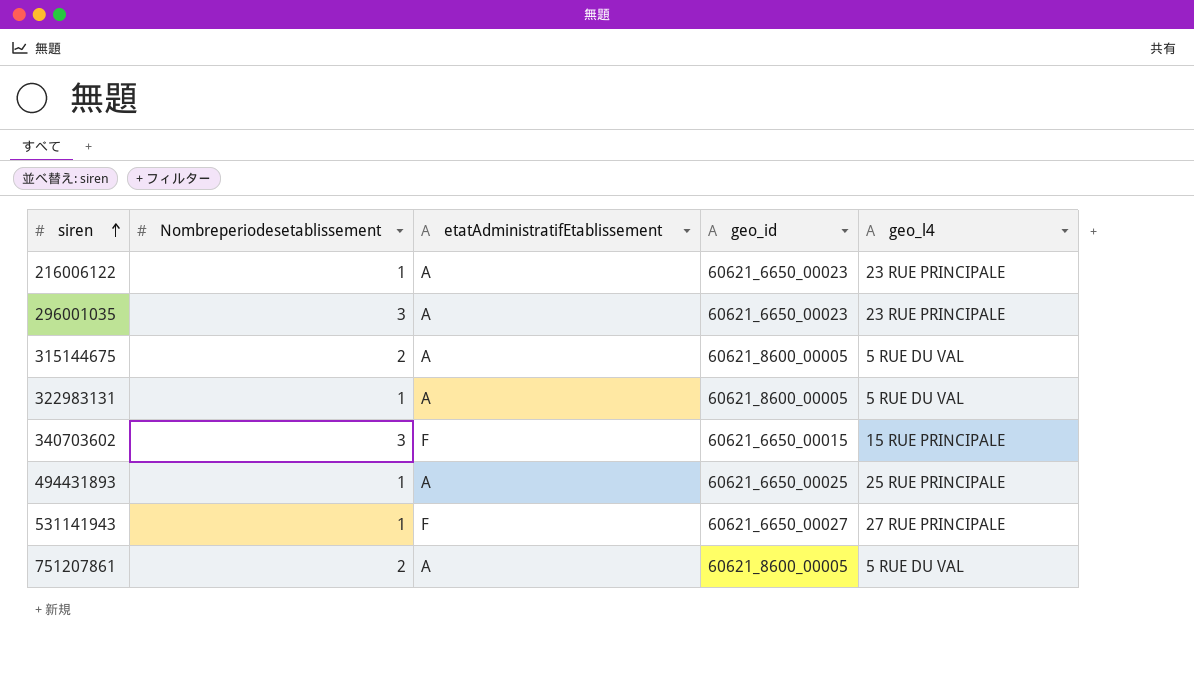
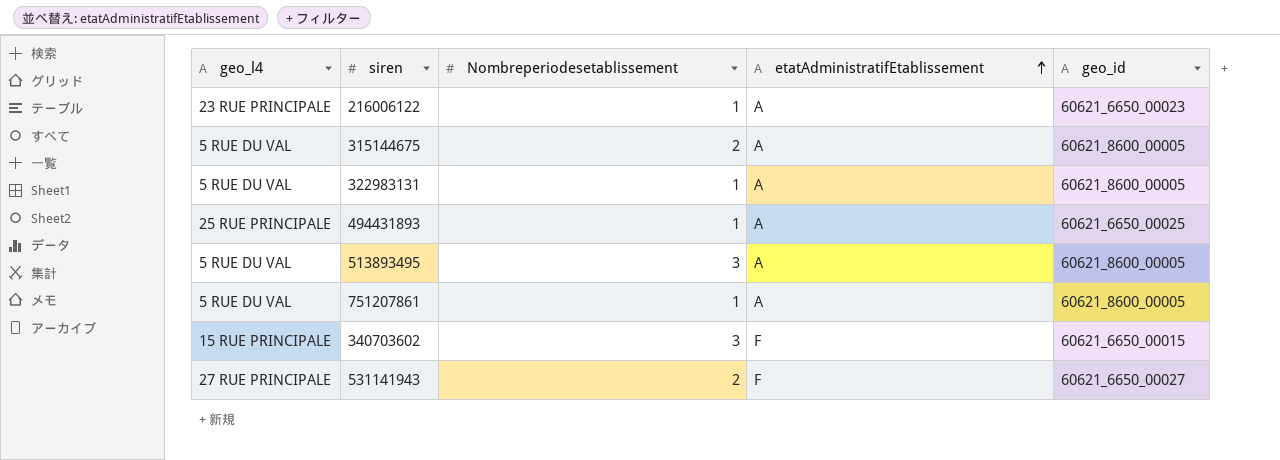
row order: siren ascending -> etatAdministratifEtablissement ascending
column geo_l4 | position: 5 -> 1
row 296001035: 3 | A | 60621_6650_00023 | 23 RUE PRINCIPALE -> none
row 513893495: none -> 5 RUE DU VAL | 3 | A | 60621_8600_00005
751207861 | Nombreperiodesetablissement: 2 -> 1
531141943 | Nombreperiodesetablissement: 1 -> 2

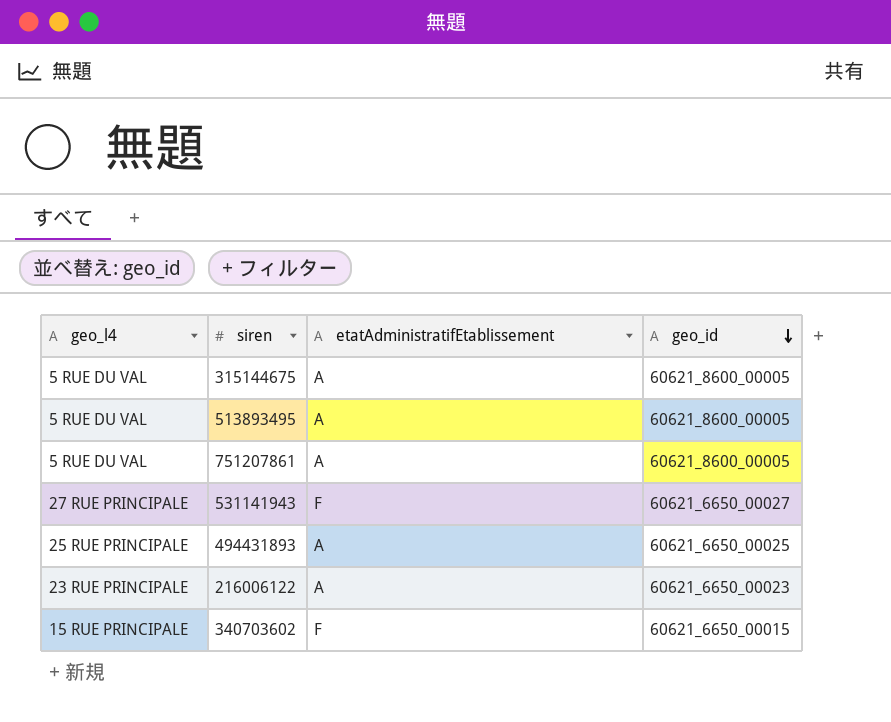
row order: etatAdministratifEtablissement ascending -> geo_id descending
column Nombreperiodesetablissement | position: 3 -> none
row 322983131: 5 RUE DU VAL | 1 | A | 60621_8600_00005 -> none

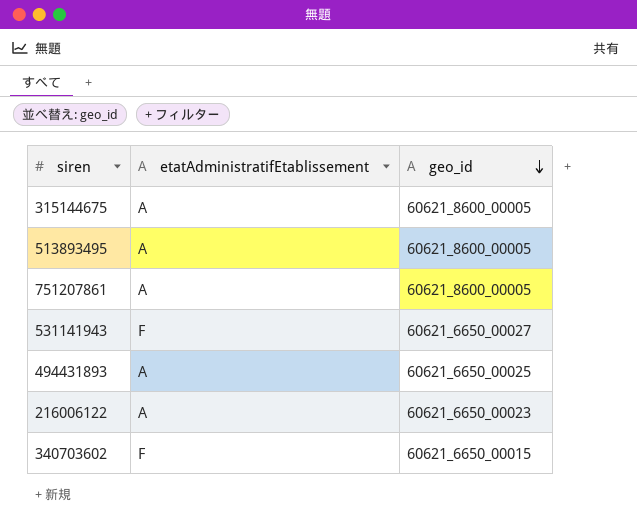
column geo_l4 | position: 1 -> none

